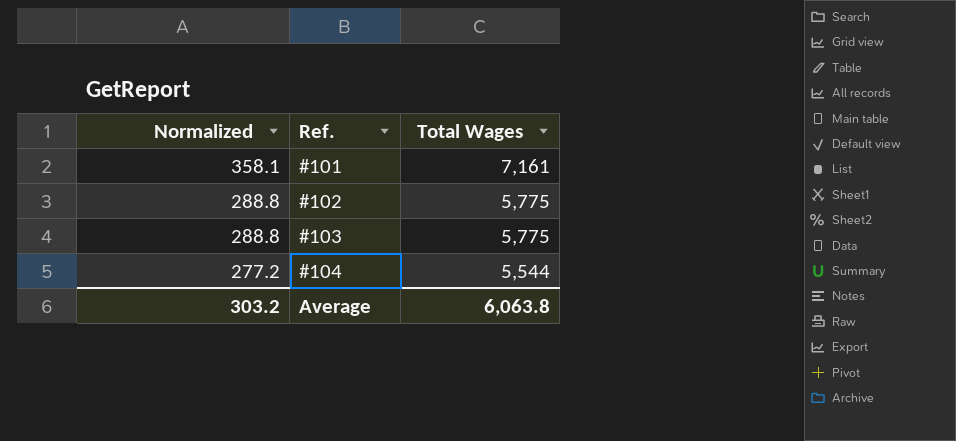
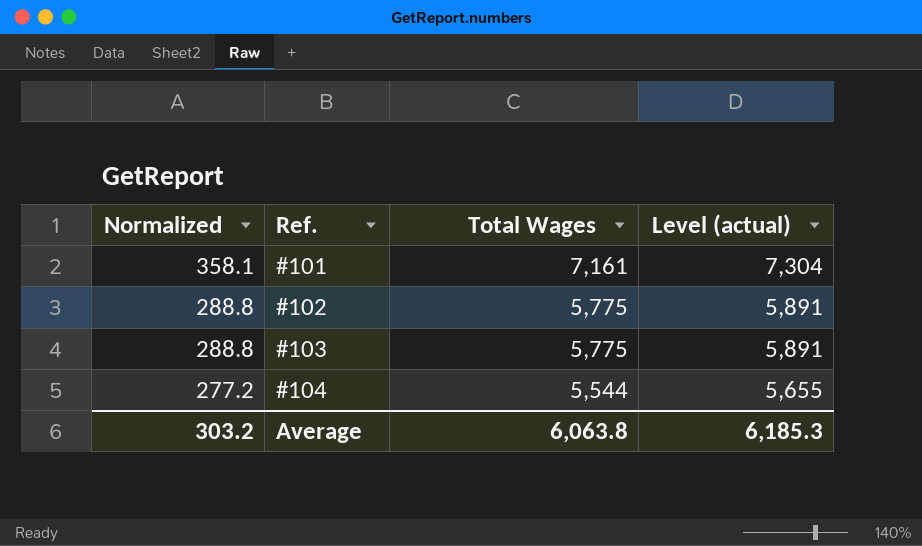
column Level (actual) | formula: none -> [Total Wages] * 1.02

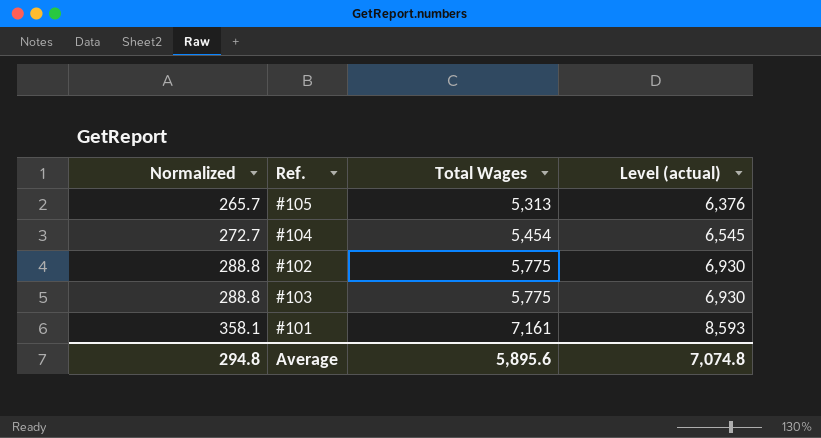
row order: Normalized descending -> Normalized ascending
column Level (actual) | formula: [Total Wages] * 1.02 -> [Total Wages] * 1.2
row #105: none -> 265.7 | 5,313 | 6,376
#104 | Normalized: 277.2 -> 272.7
#104 | Total Wages: 5,544 -> 5,454
Average | Normalized: 303.2 -> 294.8
Average | Total Wages: 6,063.8 -> 5,895.6
Average | Level (actual): 6,185.3 -> 7,074.8

